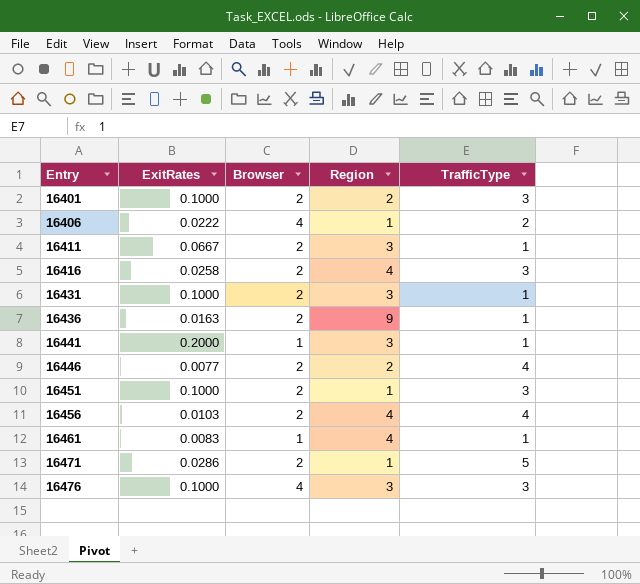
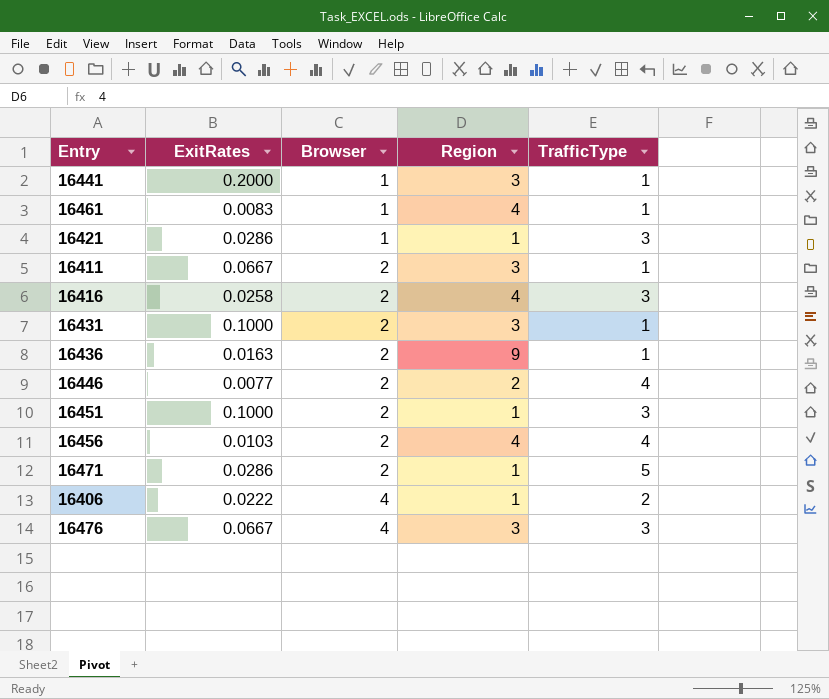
row order: Entry ascending -> Browser ascending
row 16401: 0.1000 | 2 | 2 | 3 -> none
row 16421: none -> 0.0286 | 1 | 1 | 3
16476 | ExitRates: 0.1000 -> 0.0667

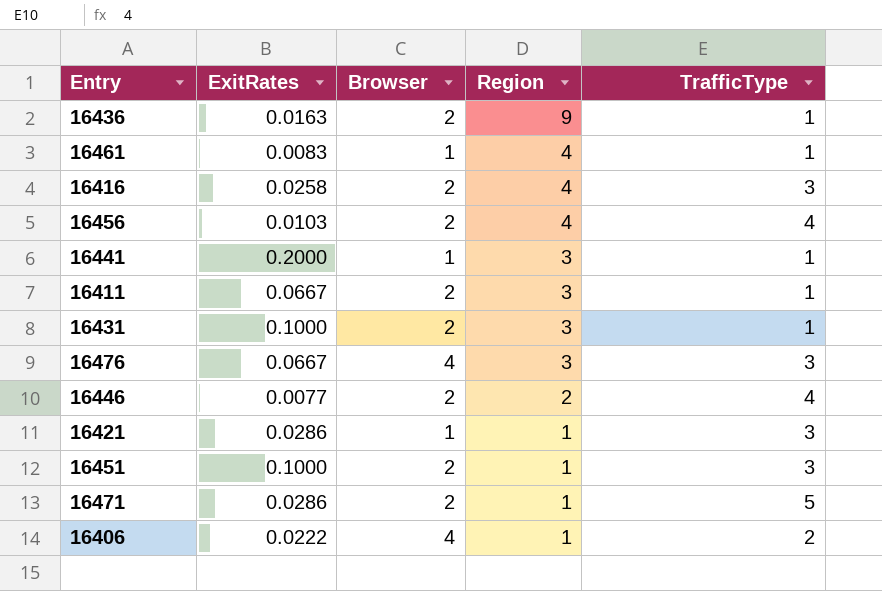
row order: Browser ascending -> Region descending

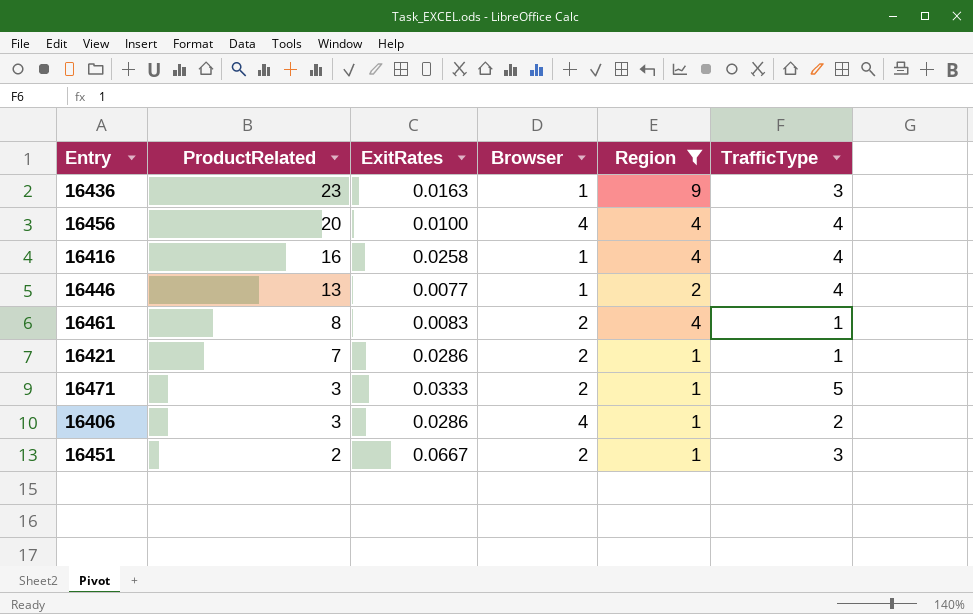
filter: none -> Region != 3
row order: Region descending -> ProductRelated descending
column ProductRelated | position: none -> 2
16436 | Browser: 2 -> 1
16436 | TrafficType: 1 -> 3
16456 | ExitRates: 0.0103 -> 0.0100
16456 | Browser: 2 -> 4
16416 | Browser: 2 -> 1
16416 | TrafficType: 3 -> 4
16446 | Browser: 2 -> 1
16461 | Browser: 1 -> 2
16421 | Browser: 1 -> 2
16421 | TrafficType: 3 -> 1
16471 | ExitRates: 0.0286 -> 0.0333
16406 | ExitRates: 0.0222 -> 0.0286
16451 | ExitRates: 0.1000 -> 0.0667

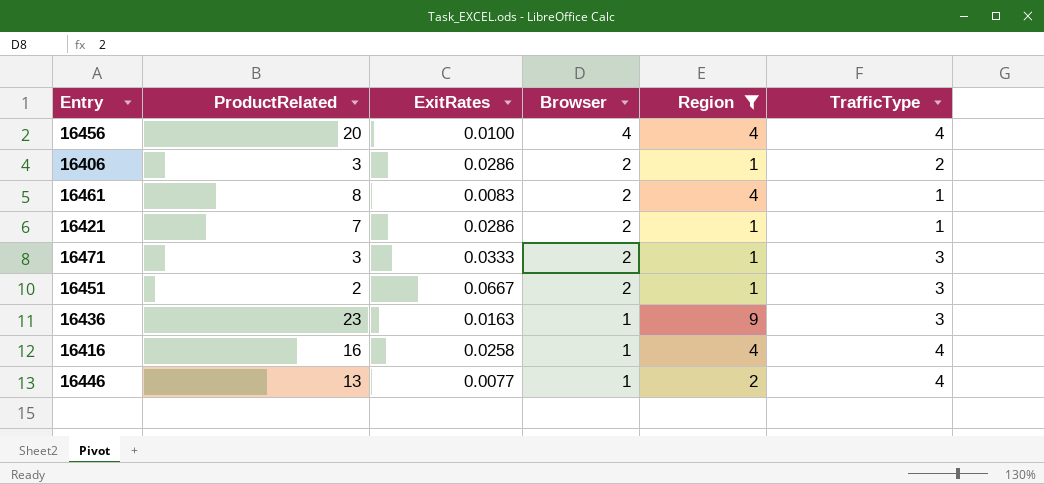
row order: ProductRelated descending -> Browser descending
16406 | Browser: 4 -> 2
16471 | TrafficType: 5 -> 3

